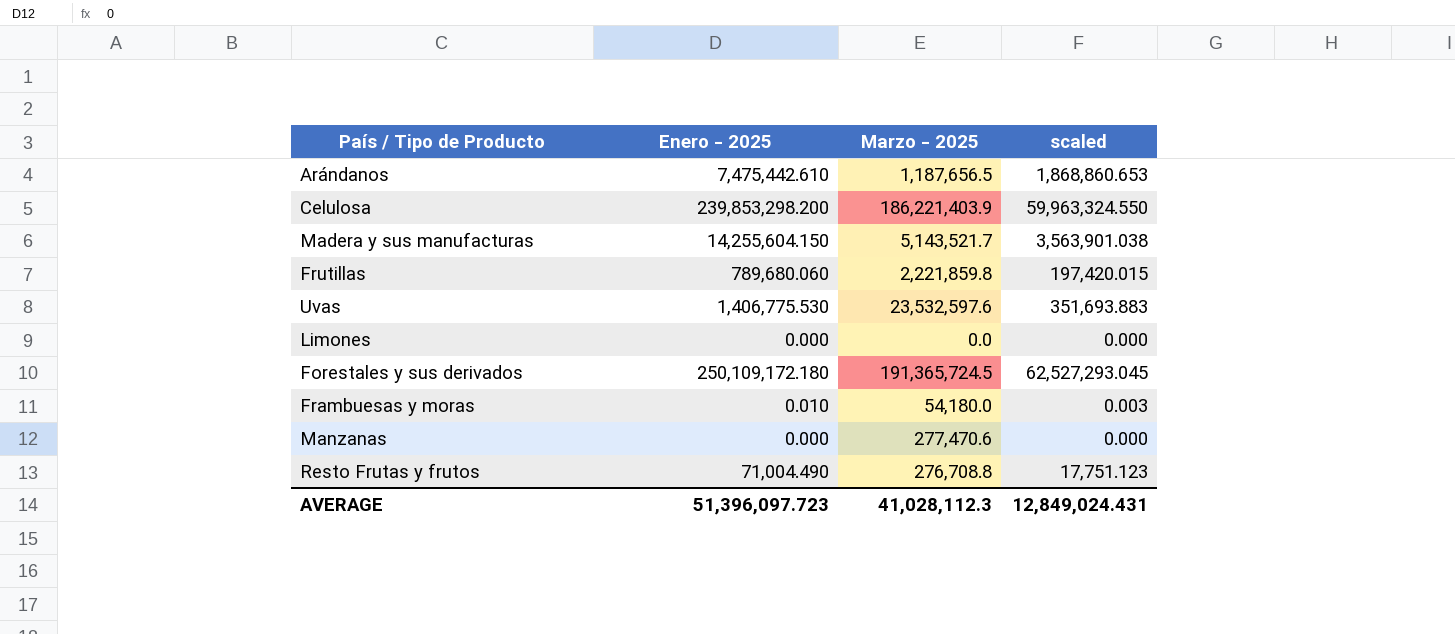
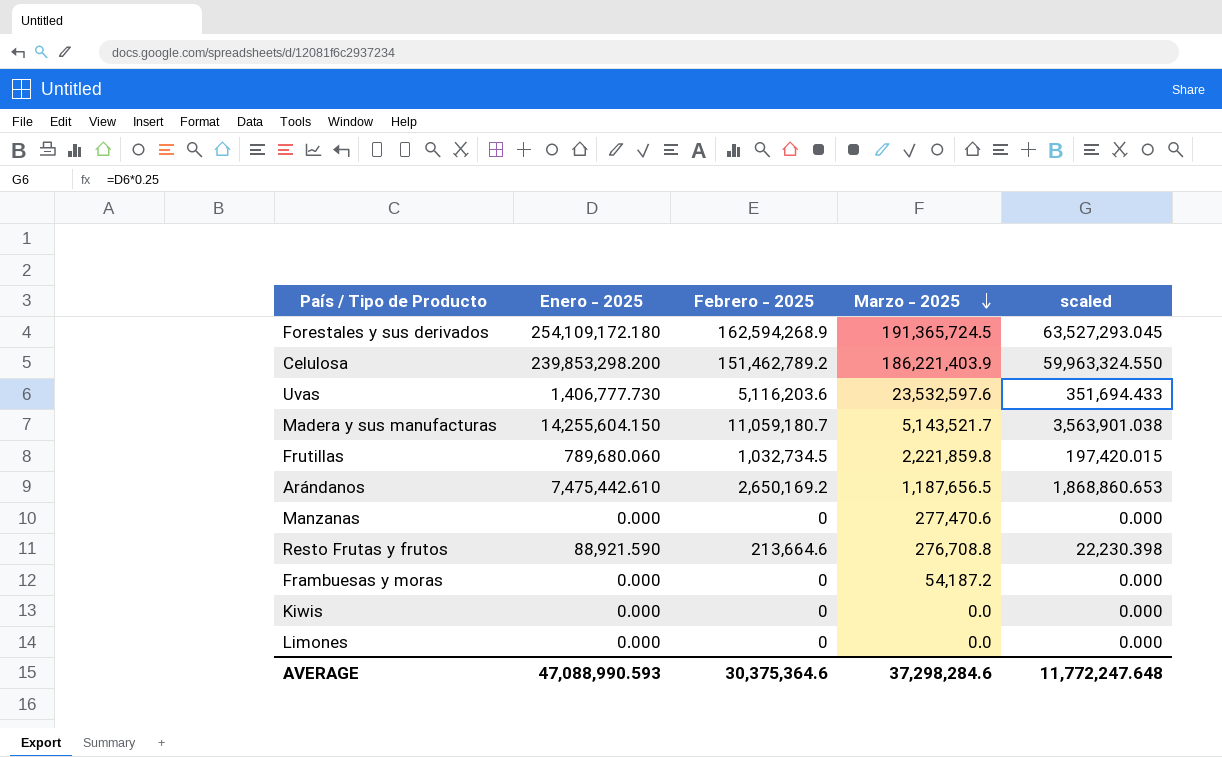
row order: none -> Marzo - 2025 descending
column Febrero - 2025 | position: none -> 3
Forestales y sus derivados | Enero - 2025: 250,109,172.180 -> 254,109,172.180
Forestales y sus derivados | scaled: 62,527,293.045 -> 63,527,293.045
Uvas | Enero - 2025: 1,406,775.530 -> 1,406,777.730
Uvas | scaled: 351,693.883 -> 351,694.433
Resto Frutas y frutos | Enero - 2025: 71,004.490 -> 88,921.590
Resto Frutas y frutos | scaled: 17,751.123 -> 22,230.398
Frambuesas y moras | Enero - 2025: 0.010 -> 0.000
Frambuesas y moras | Marzo - 2025: 54,180.0 -> 54,187.2
Frambuesas y moras | scaled: 0.003 -> 0.000
row Kiwis: none -> 0.000 | 0 | 0.0 | 0.000
AVERAGE | Enero - 2025: 51,396,097.723 -> 47,088,990.593
AVERAGE | Marzo - 2025: 41,028,112.3 -> 37,298,284.6
AVERAGE | scaled: 12,849,024.431 -> 11,772,247.648

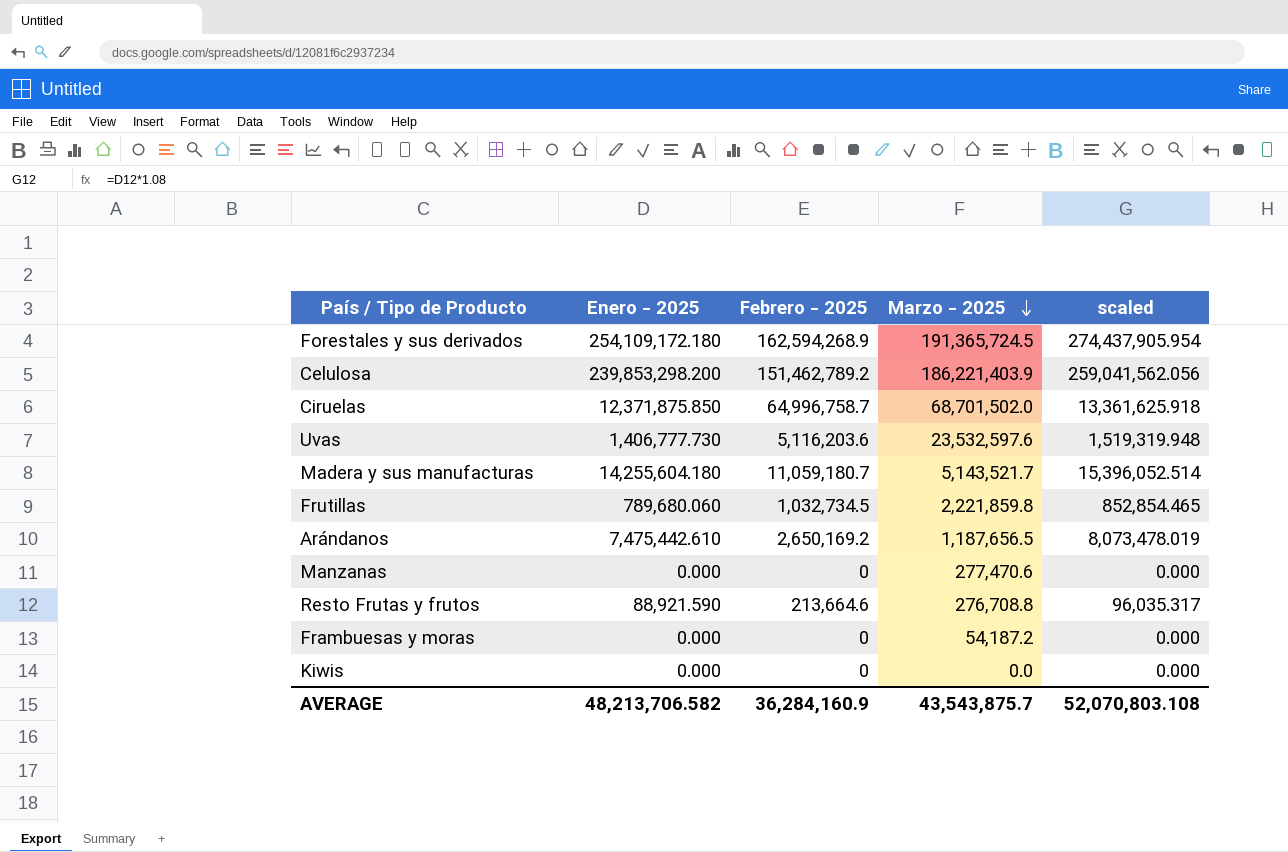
column scaled | formula: [Enero - 2025] * 0.25 -> [Enero - 2025] * 1.08
row Limones: 0.000 | 0 | 0.0 | 0.000 -> none
row Ciruelas: none -> 12,371,875.850 | 64,996,758.7 | 68,701,502.0 | 13,361,625.918
Madera y sus manufacturas | Enero - 2025: 14,255,604.150 -> 14,255,604.180
AVERAGE | Enero - 2025: 47,088,990.593 -> 48,213,706.582
AVERAGE | Febrero - 2025: 30,375,364.6 -> 36,284,160.9
AVERAGE | Marzo - 2025: 37,298,284.6 -> 43,543,875.7
AVERAGE | scaled: 11,772,247.648 -> 52,070,803.108

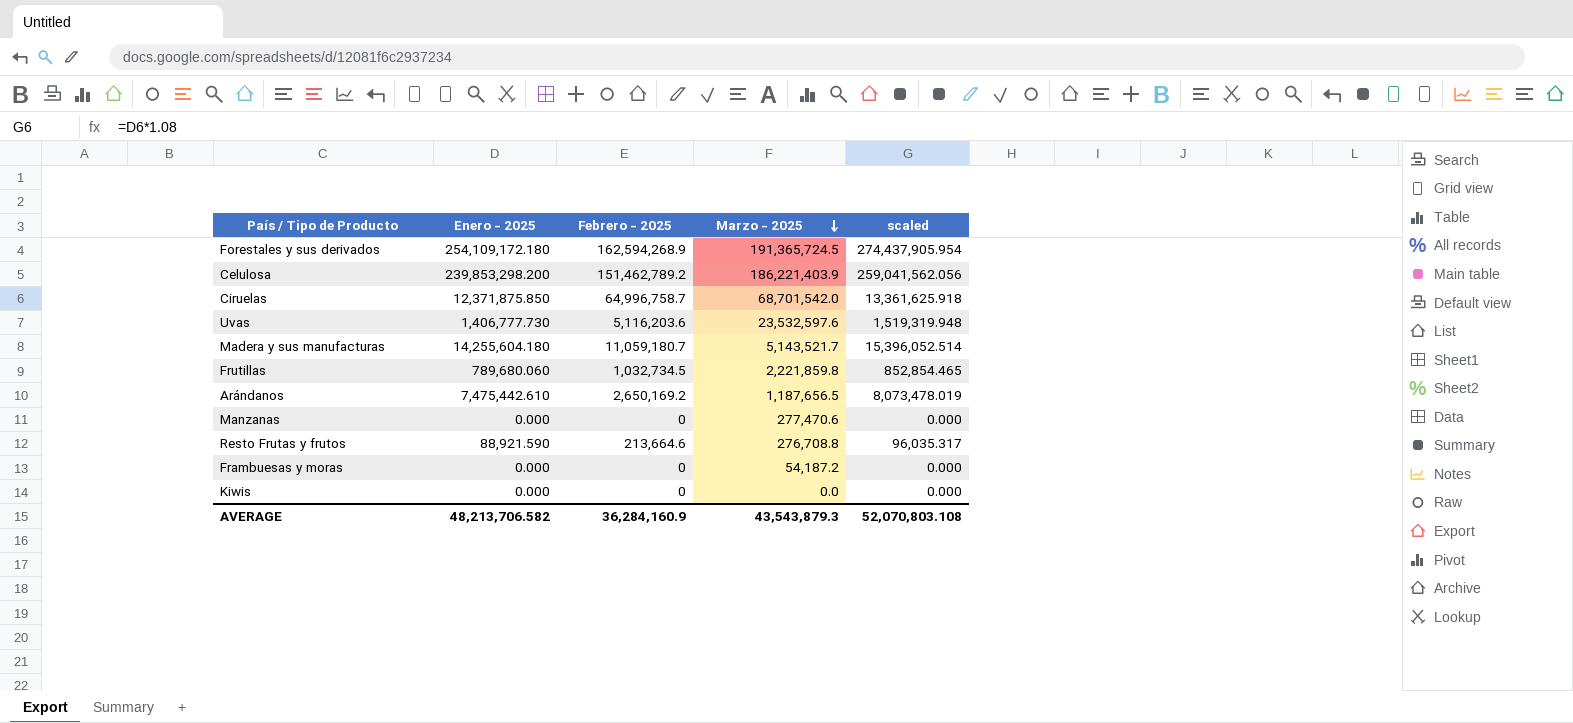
Ciruelas | Marzo - 2025: 68,701,502.0 -> 68,701,542.0
AVERAGE | Marzo - 2025: 43,543,875.7 -> 43,543,879.3

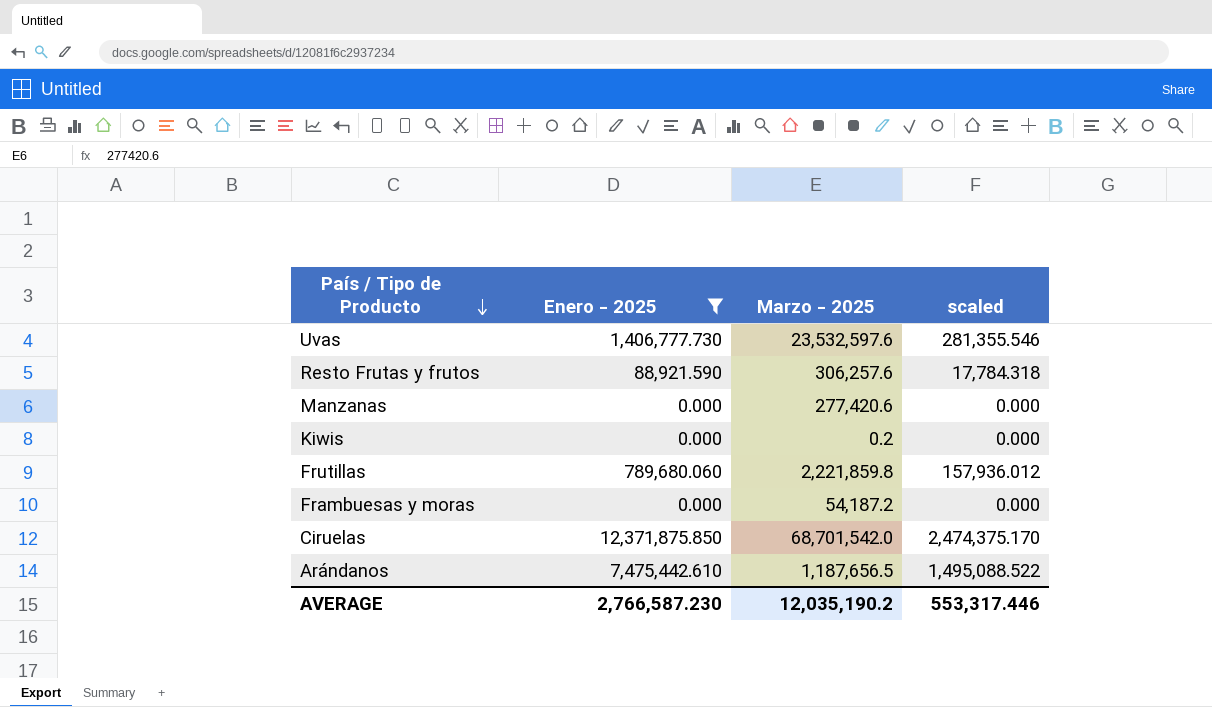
filter: none -> Enero - 2025 <= 12,371,875.850
row order: Marzo - 2025 descending -> País / Tipo de Producto descending
column Febrero - 2025 | position: 3 -> none
column scaled | formula: [Enero - 2025] * 1.08 -> [Enero - 2025] * 0.2
Resto Frutas y frutos | Marzo - 2025: 276,708.8 -> 306,257.6
Manzanas | Marzo - 2025: 277,470.6 -> 277,420.6
Kiwis | Marzo - 2025: 0.0 -> 0.2
AVERAGE | Enero - 2025: 48,213,706.582 -> 2,766,587.230
AVERAGE | Marzo - 2025: 43,543,879.3 -> 12,035,190.2
AVERAGE | scaled: 52,070,803.108 -> 553,317.446

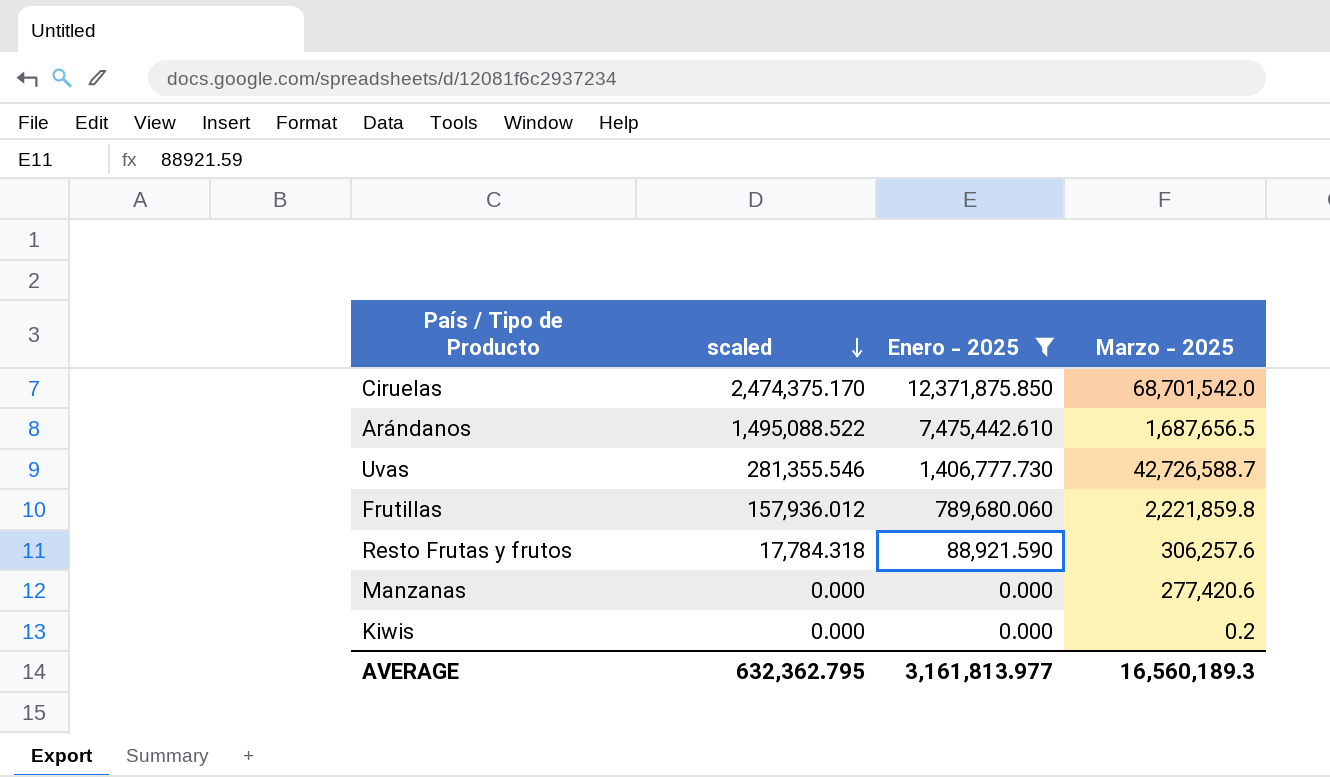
row order: País / Tipo de Producto descending -> scaled descending
column scaled | position: 4 -> 2
row Frambuesas y moras: 0.000 | 54,187.2 | 0.000 -> none
Arándanos | Marzo - 2025: 1,187,656.5 -> 1,687,656.5
Uvas | Marzo - 2025: 23,532,597.6 -> 42,726,588.7
AVERAGE | scaled: 553,317.446 -> 632,362.795
AVERAGE | Enero - 2025: 2,766,587.230 -> 3,161,813.977
AVERAGE | Marzo - 2025: 12,035,190.2 -> 16,560,189.3

